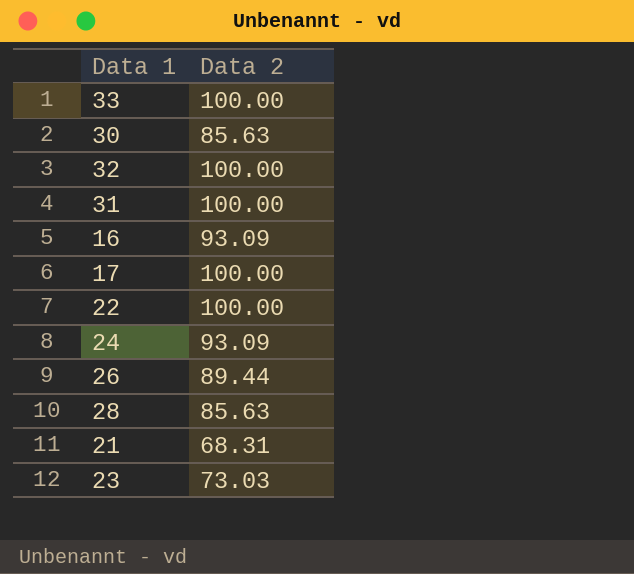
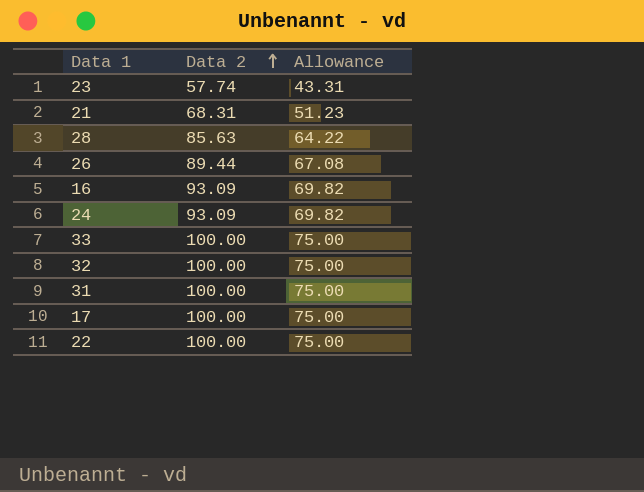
row order: none -> Data 2 ascending
column Allowance | formula: none -> [Data 2] * 0.75
row 30: 85.63 -> none
23 | Data 2: 73.03 -> 57.74

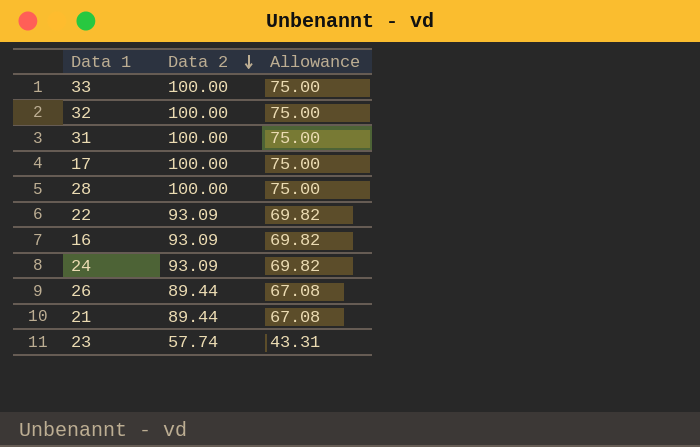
row order: Data 2 ascending -> Data 2 descending
28 | Data 2: 85.63 -> 100.00
28 | Allowance: 64.22 -> 75.00
22 | Data 2: 100.00 -> 93.09
22 | Allowance: 75.00 -> 69.82
21 | Data 2: 68.31 -> 89.44
21 | Allowance: 51.23 -> 67.08

